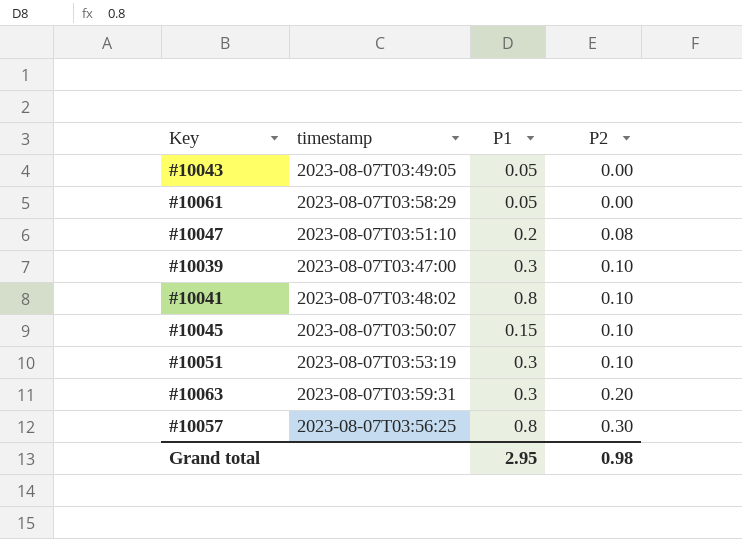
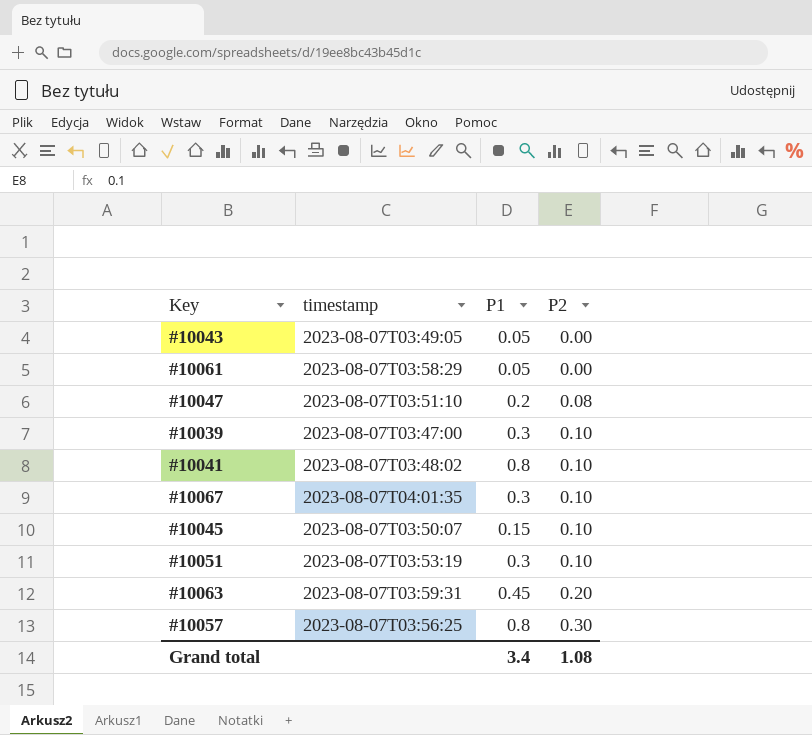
row #10067: none -> 2023-08-07T04:01:35 | 0.3 | 0.10
#10063 | P1: 0.3 -> 0.45
Grand total | P1: 2.95 -> 3.4
Grand total | P2: 0.98 -> 1.08

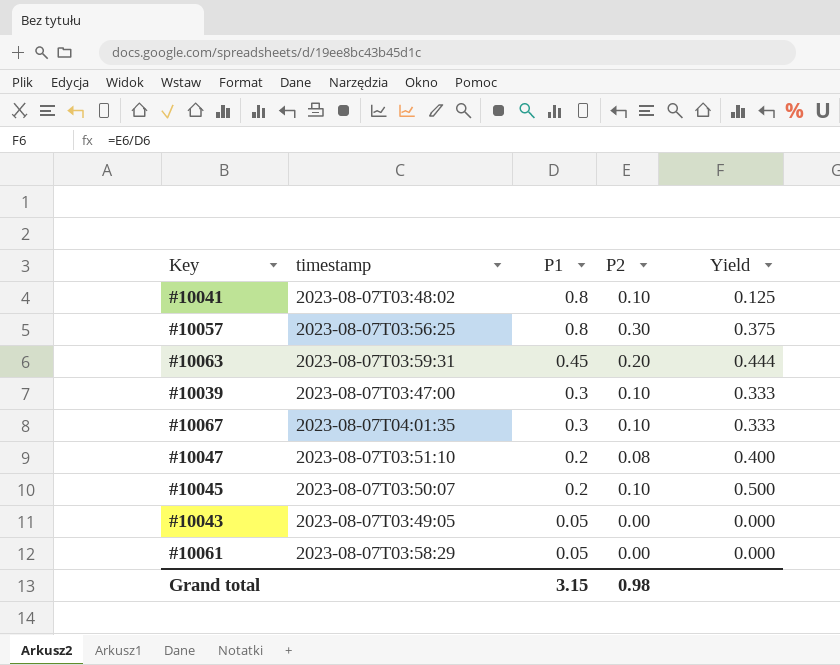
row order: P2 ascending -> P1 descending
column Yield | formula: none -> [P2] / [P1]
row #10051: 2023-08-07T03:53:19 | 0.3 | 0.10 -> none
#10045 | P1: 0.15 -> 0.2
Grand total | P1: 3.4 -> 3.15
Grand total | P2: 1.08 -> 0.98

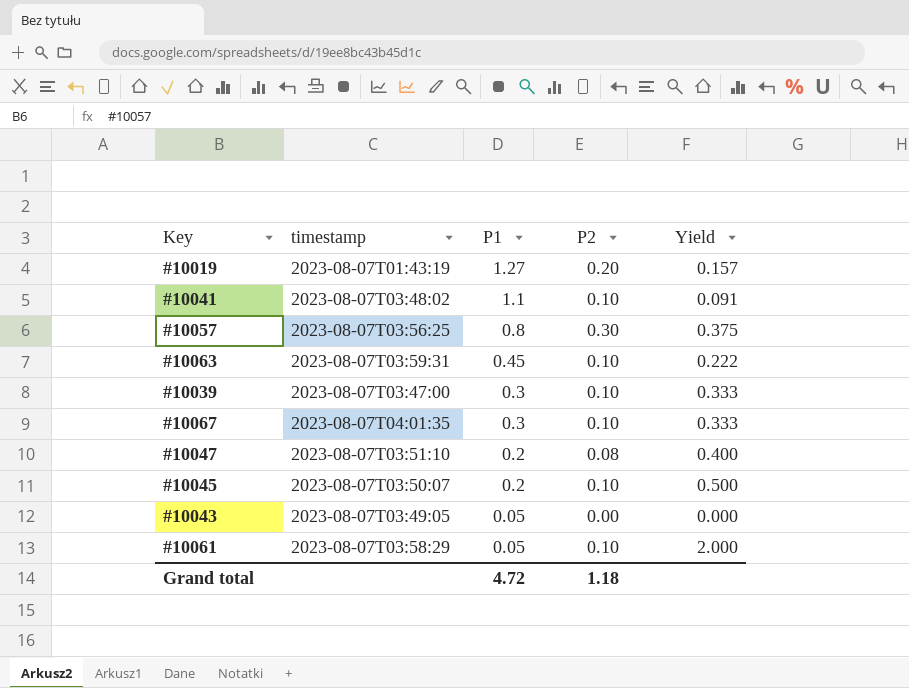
row #10019: none -> 2023-08-07T01:43:19 | 1.27 | 0.20 | 0.157
#10041 | P1: 0.8 -> 1.1
#10041 | Yield: 0.125 -> 0.091
#10063 | P2: 0.20 -> 0.10
#10063 | Yield: 0.444 -> 0.222
#10061 | P2: 0.00 -> 0.10
#10061 | Yield: 0.000 -> 2.000
Grand total | P1: 3.15 -> 4.72
Grand total | P2: 0.98 -> 1.18

